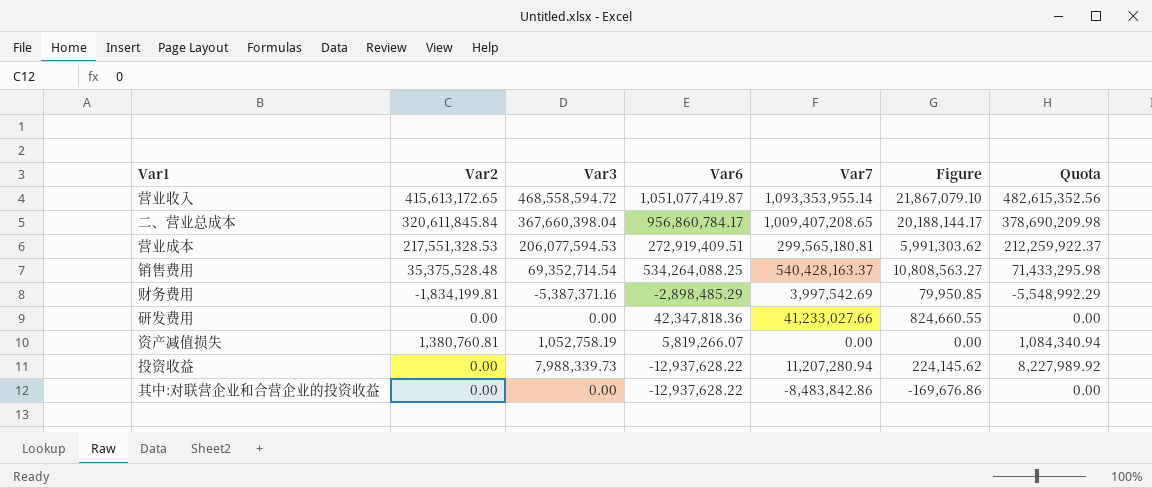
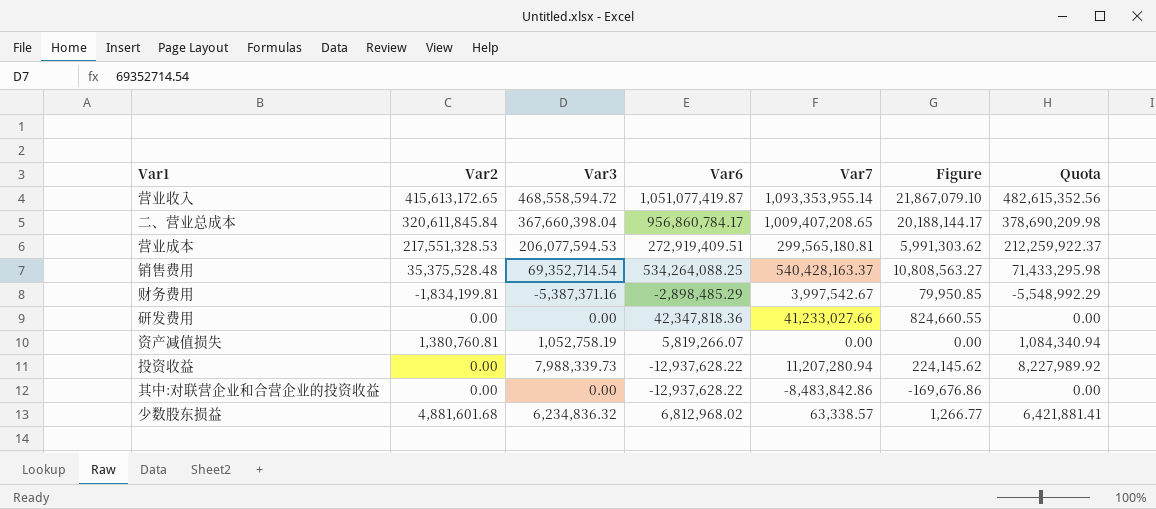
财务费用 | Var7: 3,997,542.69 -> 3,997,542.67
row 少数股东损益: none -> 4,881,601.68 | 6,234,836.32 | 6,812,968.02 | 63,338.57 | 1,266.77 | 6,421,881.41

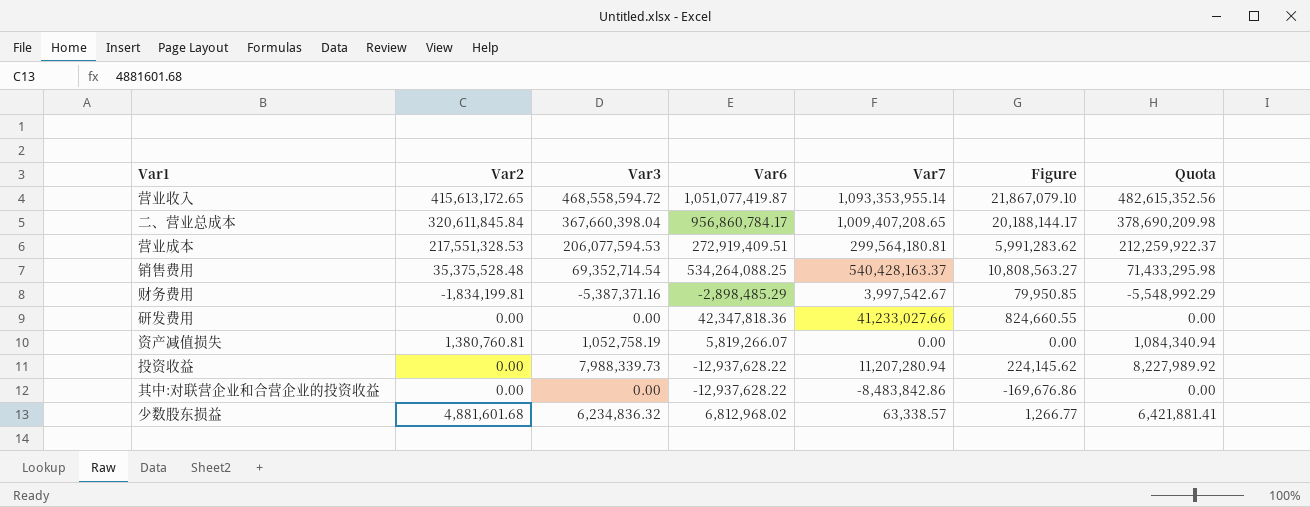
营业成本 | Var7: 299,565,180.81 -> 299,564,180.81
营业成本 | Figure: 5,991,303.62 -> 5,991,283.62

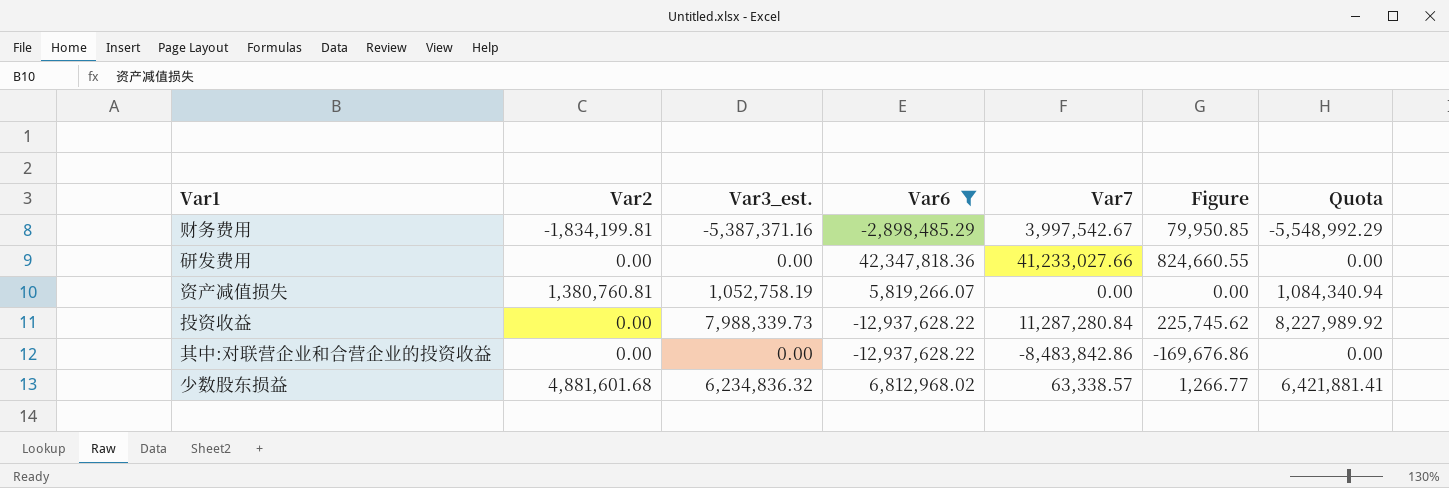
filter: none -> Var6 <= 42,347,818.36
column name: Var3 -> Var3_est.
投资收益 | Var7: 11,207,280.94 -> 11,287,280.84
投资收益 | Figure: 224,145.62 -> 225,745.62

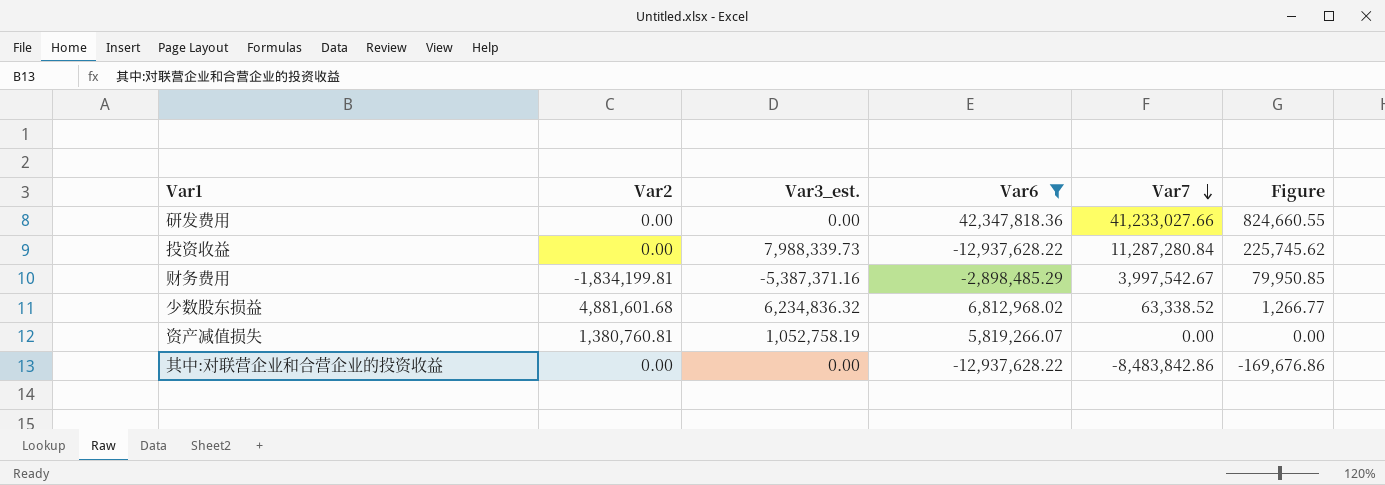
row order: none -> Var7 descending
column Quota | formula: [Var3_est.] * 1.03 -> none
少数股东损益 | Var7: 63,338.57 -> 63,338.52

